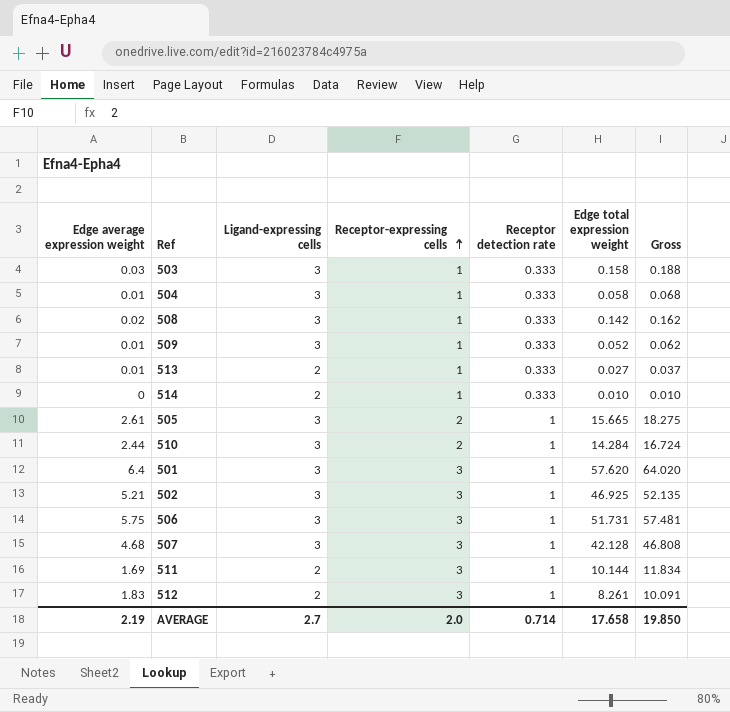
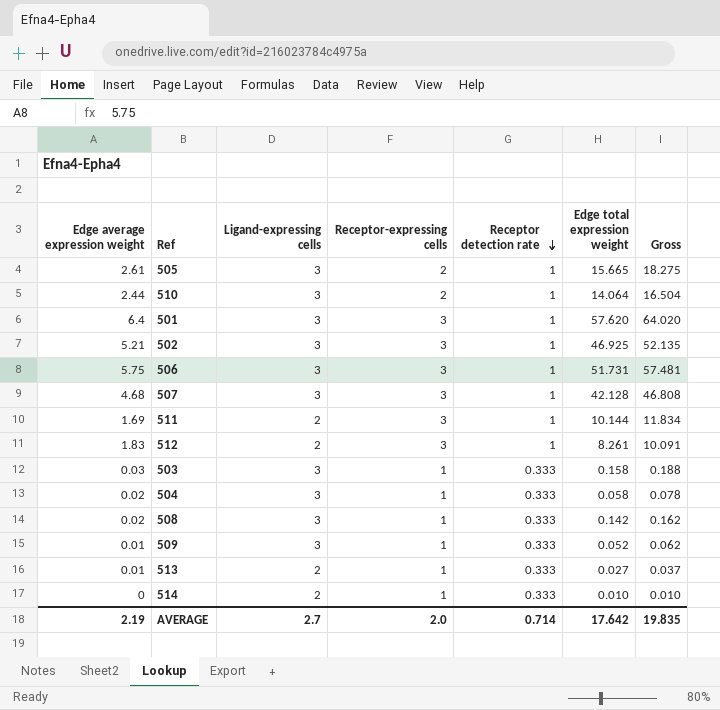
row order: Receptor-expressing cells ascending -> Receptor detection rate descending
510 | Edge total expression weight: 14.284 -> 14.064
510 | Gross: 16.724 -> 16.504
504 | Edge average expression weight: 0.01 -> 0.02
504 | Gross: 0.068 -> 0.078
AVERAGE | Edge total expression weight: 17.658 -> 17.642
AVERAGE | Gross: 19.850 -> 19.835

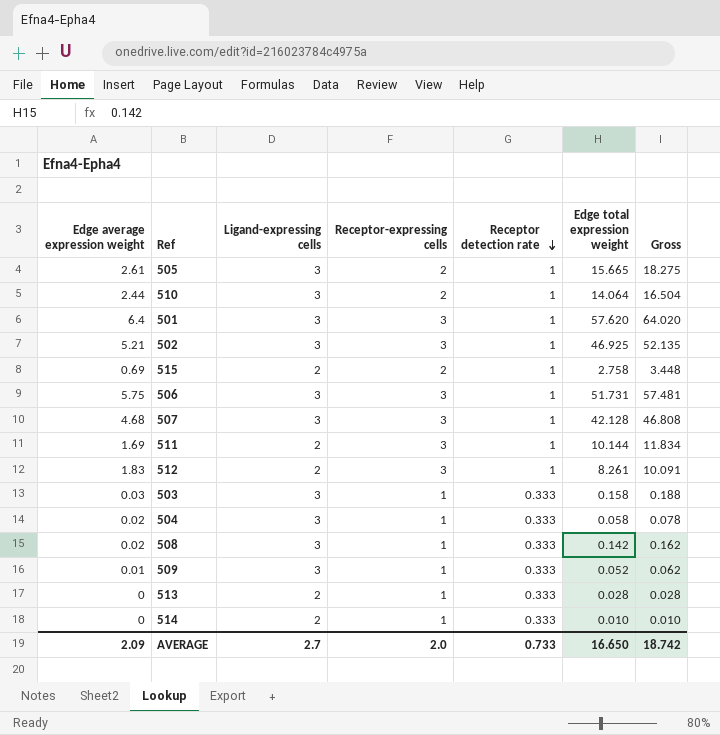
row 515: none -> 0.69 | 2 | 2 | 1 | 2.758 | 3.448
513 | Edge average expression weight: 0.01 -> 0
513 | Edge total expression weight: 0.027 -> 0.028
513 | Gross: 0.037 -> 0.028
AVERAGE | Edge average expression weight: 2.19 -> 2.09
AVERAGE | Receptor detection rate: 0.714 -> 0.733
AVERAGE | Edge total expression weight: 17.642 -> 16.650
AVERAGE | Gross: 19.835 -> 18.742

